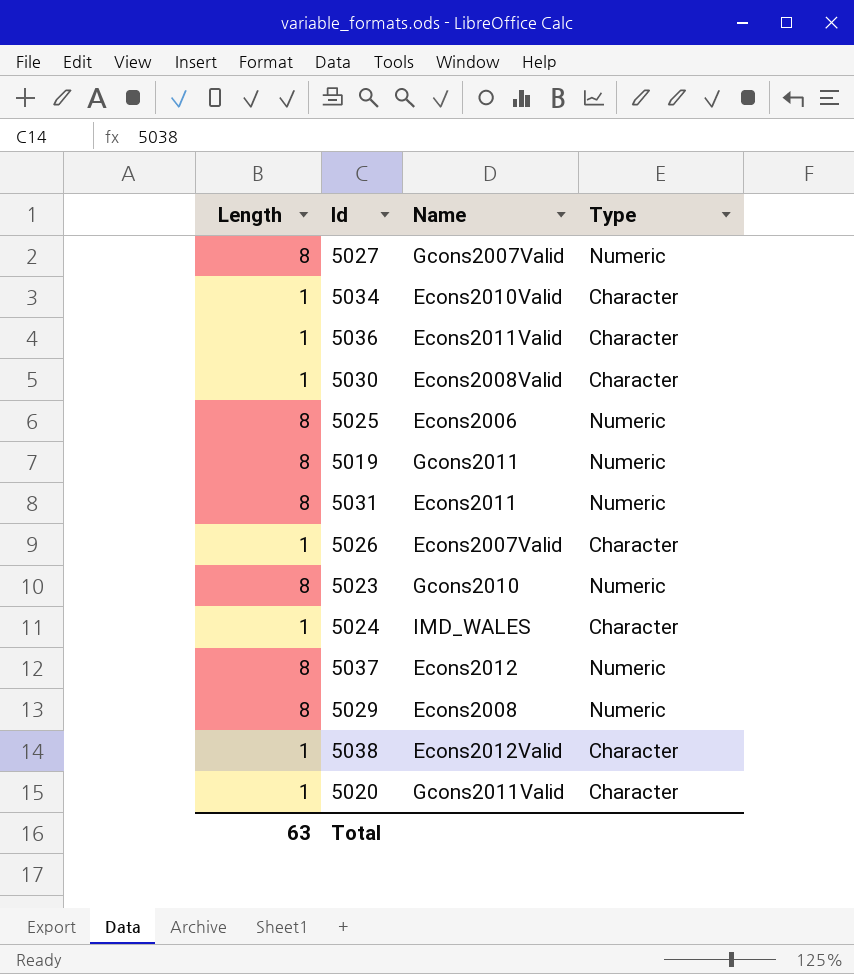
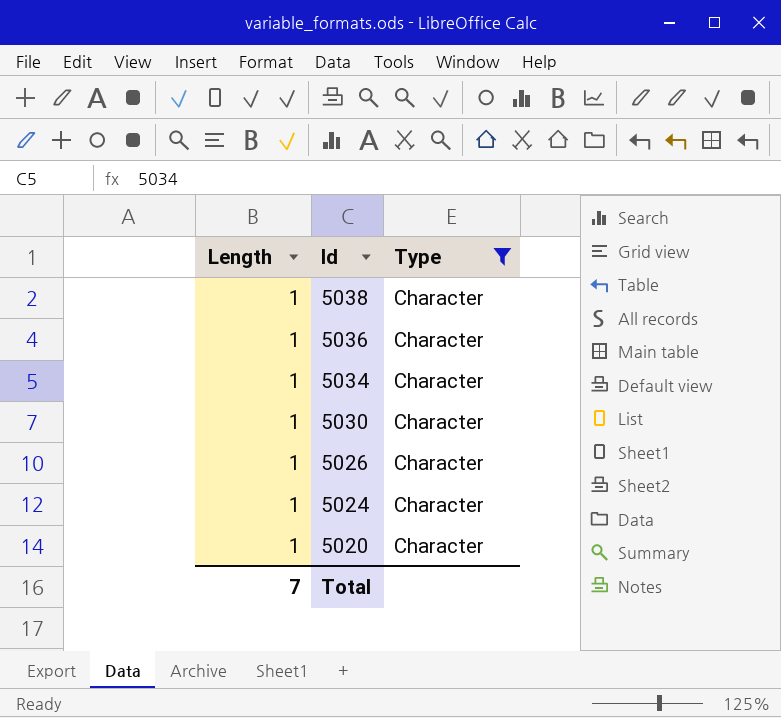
filter: none -> Type = Character
row order: none -> Id descending
column Name | position: 3 -> none
Total | Length: 63 -> 7

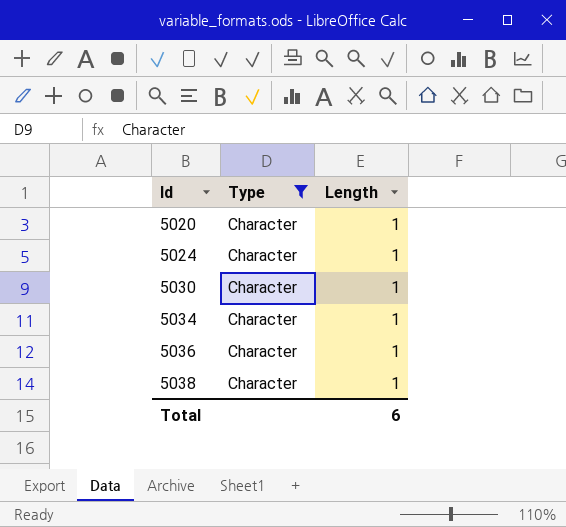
row order: Id descending -> Id ascending
column Length | position: 1 -> 3
row 5026: 1 | Character -> none
Total | Length: 7 -> 6

